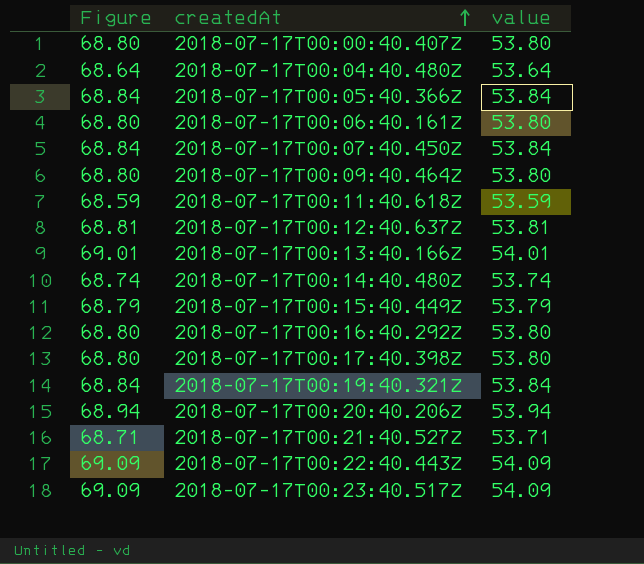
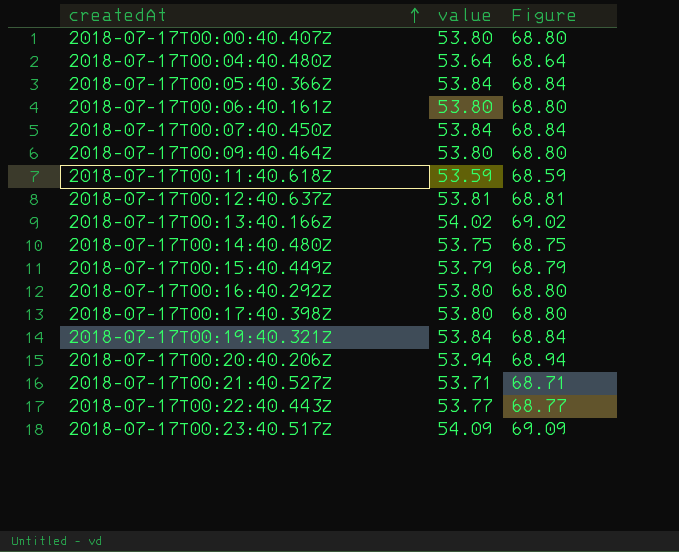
column Figure | position: 1 -> 3
2018-07-17T00:13:40.166Z | value: 54.01 -> 54.02
2018-07-17T00:13:40.166Z | Figure: 69.01 -> 69.02
2018-07-17T00:14:40.480Z | value: 53.74 -> 53.75
2018-07-17T00:14:40.480Z | Figure: 68.74 -> 68.75
2018-07-17T00:22:40.443Z | value: 54.09 -> 53.77
2018-07-17T00:22:40.443Z | Figure: 69.09 -> 68.77

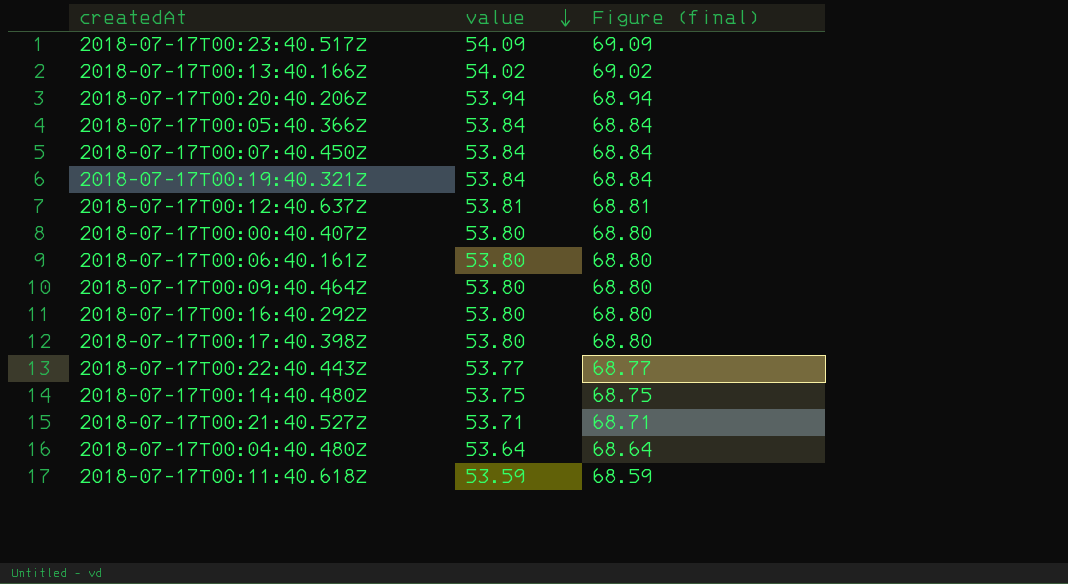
row order: createdAt ascending -> value descending
column name: Figure -> Figure (final)
row 2018-07-17T00:15:40.449Z: 53.79 | 68.79 -> none

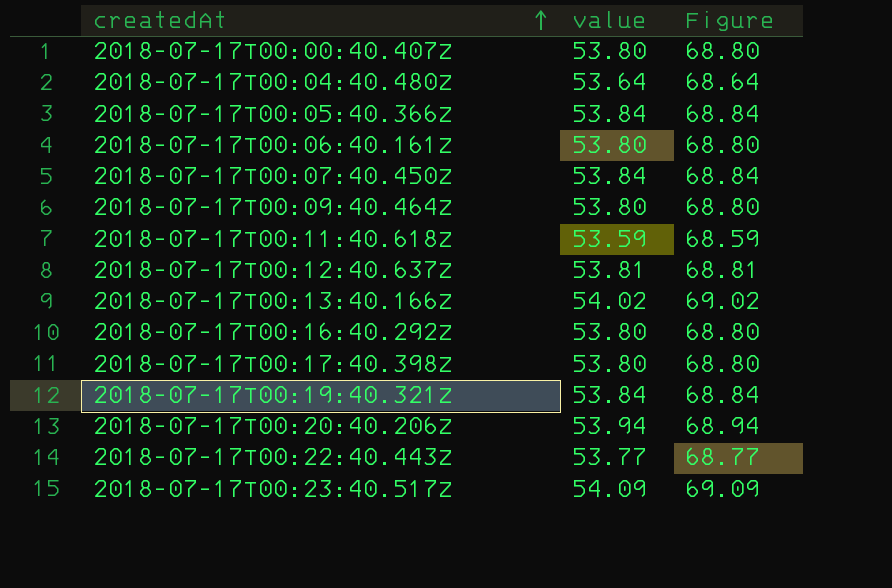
row order: value descending -> createdAt ascending
column name: Figure (final) -> Figure
row 2018-07-17T00:14:40.480Z: 53.75 | 68.75 -> none
row 2018-07-17T00:21:40.527Z: 53.71 | 68.71 -> none

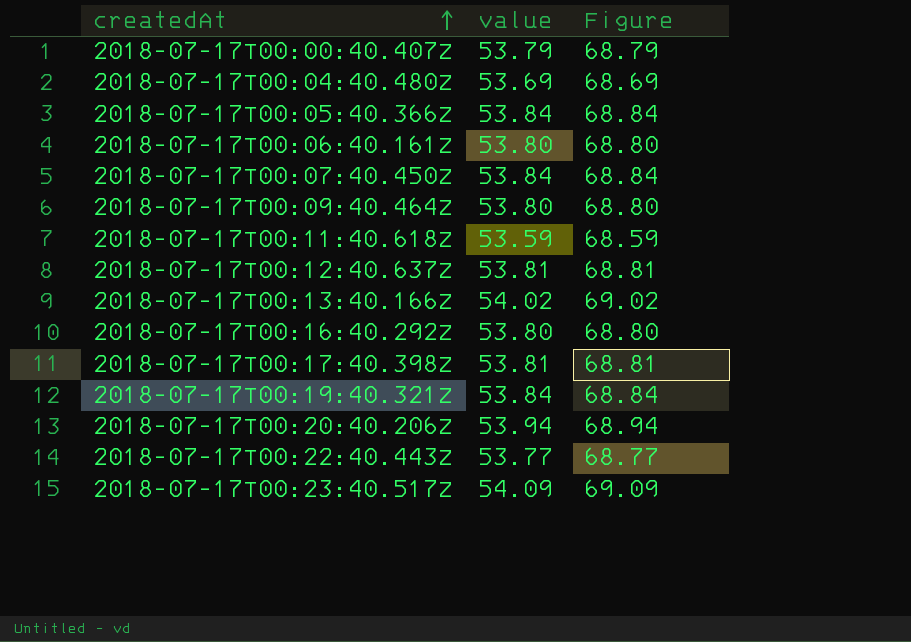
2018-07-17T00:00:40.407Z | value: 53.80 -> 53.79
2018-07-17T00:00:40.407Z | Figure: 68.80 -> 68.79
2018-07-17T00:04:40.480Z | value: 53.64 -> 53.69
2018-07-17T00:04:40.480Z | Figure: 68.64 -> 68.69
2018-07-17T00:17:40.398Z | value: 53.80 -> 53.81
2018-07-17T00:17:40.398Z | Figure: 68.80 -> 68.81

